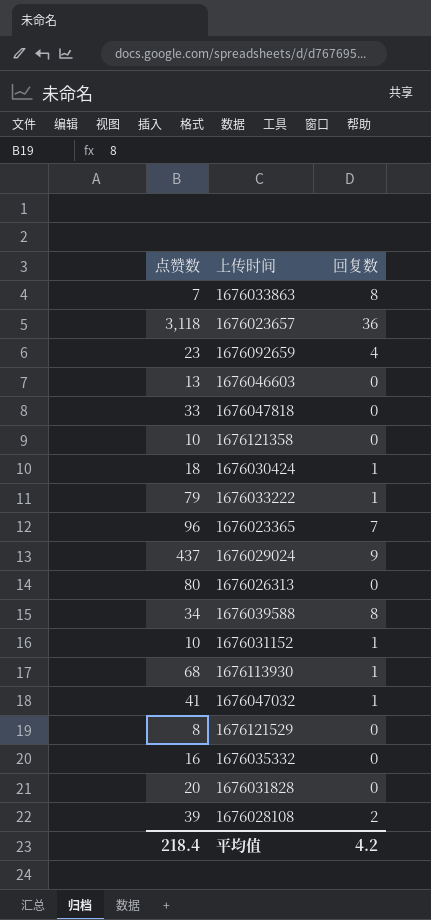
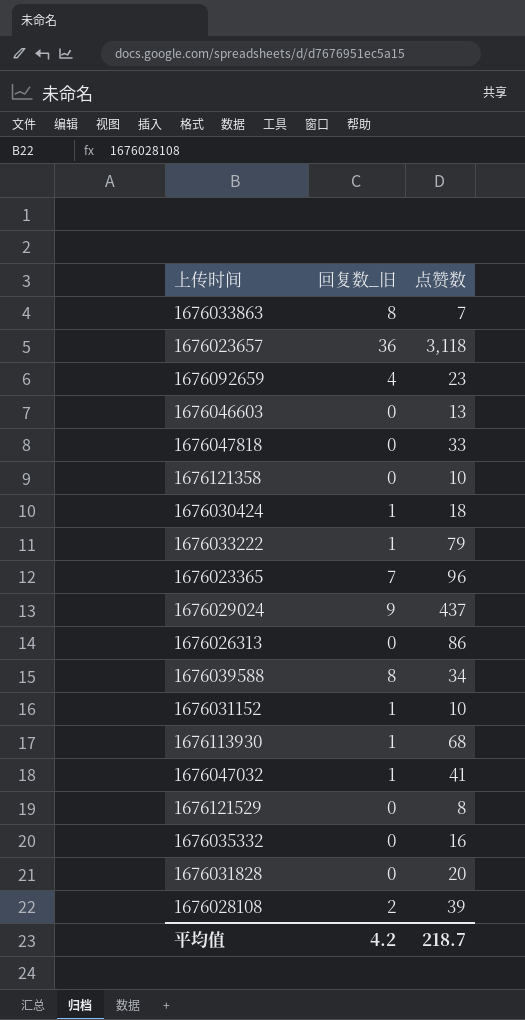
column name: 回复数 -> 回复数_旧
column 点赞数 | position: 1 -> 3
1676026313 | 点赞数: 80 -> 86
平均值 | 点赞数: 218.4 -> 218.7

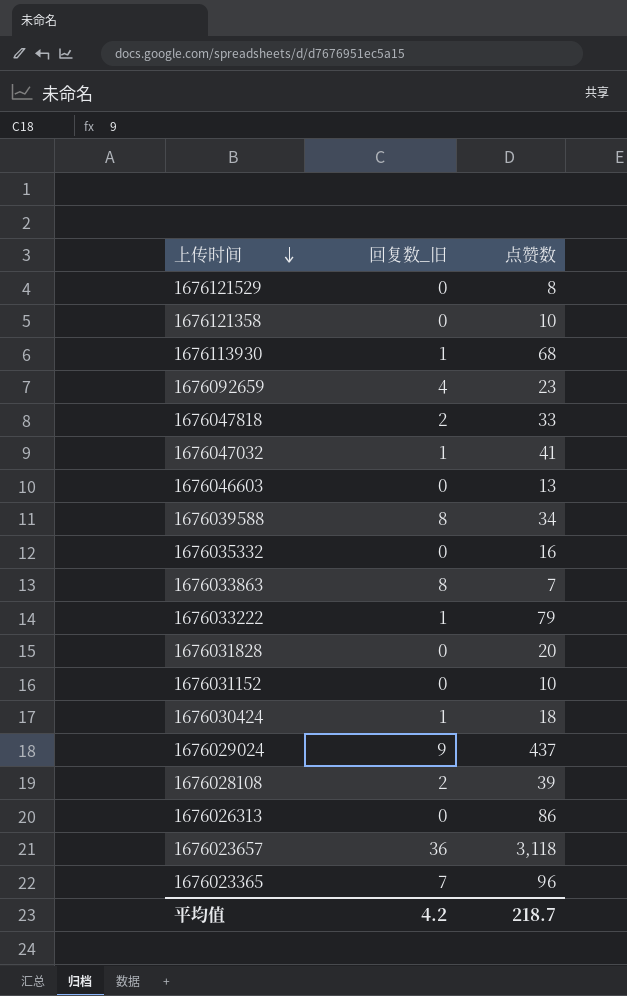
row order: none -> 上传时间 descending
1676047818 | 回复数_旧: 0 -> 2
1676031152 | 回复数_旧: 1 -> 0

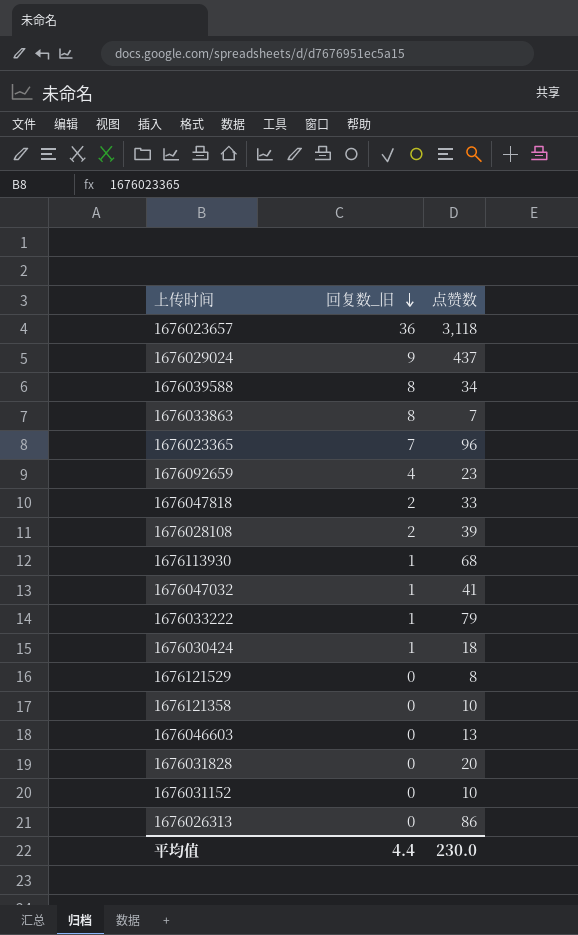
row order: 上传时间 descending -> 回复数_旧 descending
row 1676035332: 0 | 16 -> none
平均值 | 回复数_旧: 4.2 -> 4.4
平均值 | 点赞数: 218.7 -> 230.0

